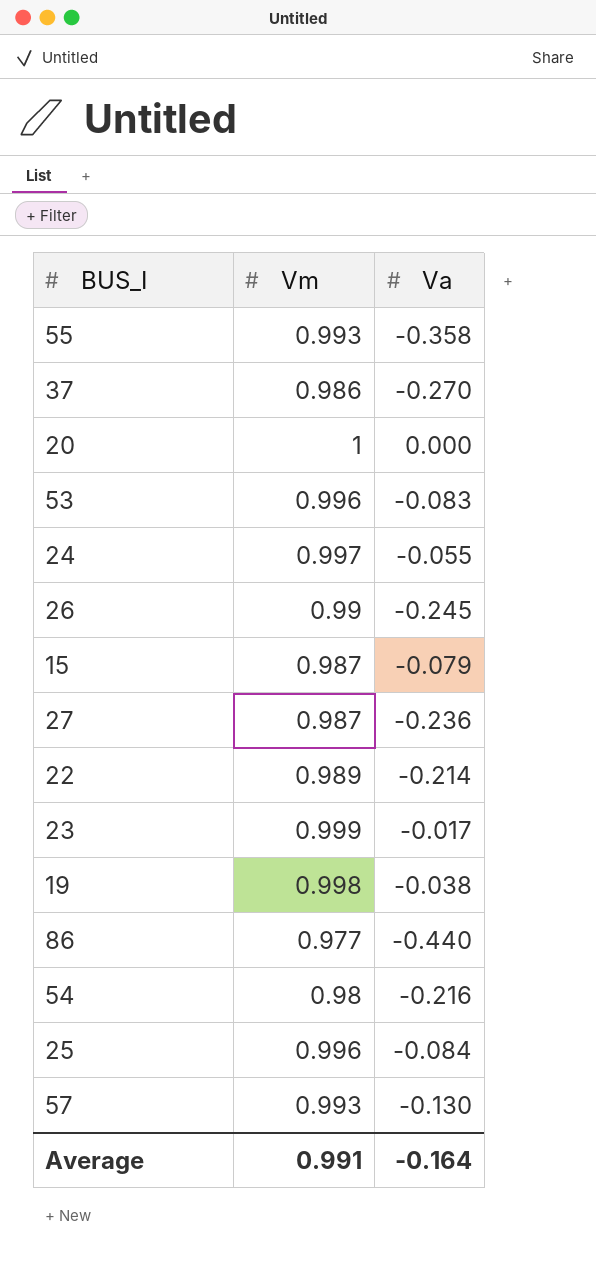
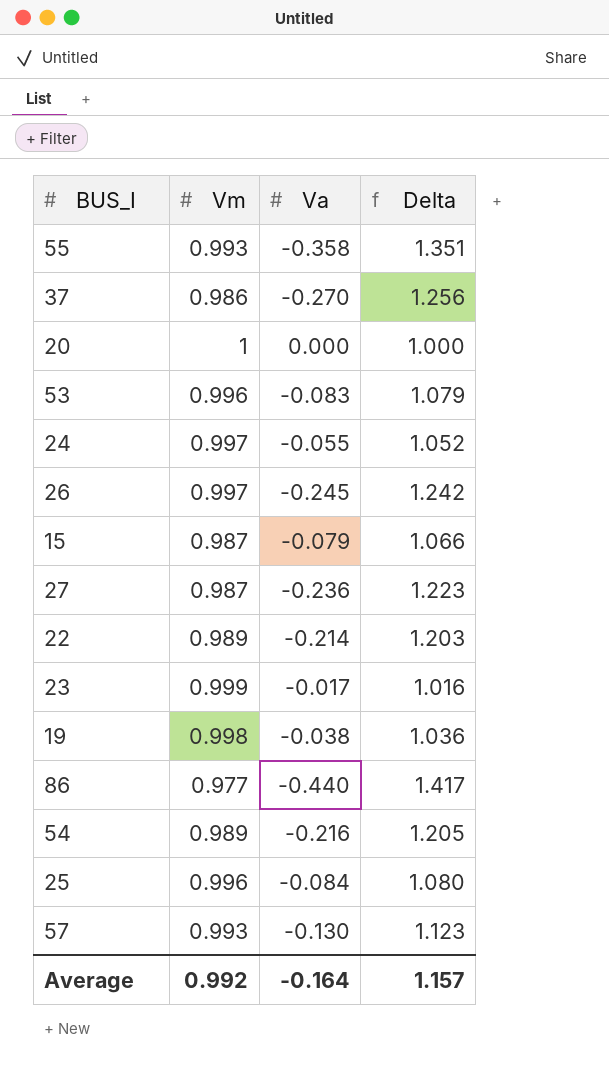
column Delta | formula: none -> [Vm] - [Va]
26 | Vm: 0.99 -> 0.997
54 | Vm: 0.98 -> 0.989
Average | Vm: 0.991 -> 0.992

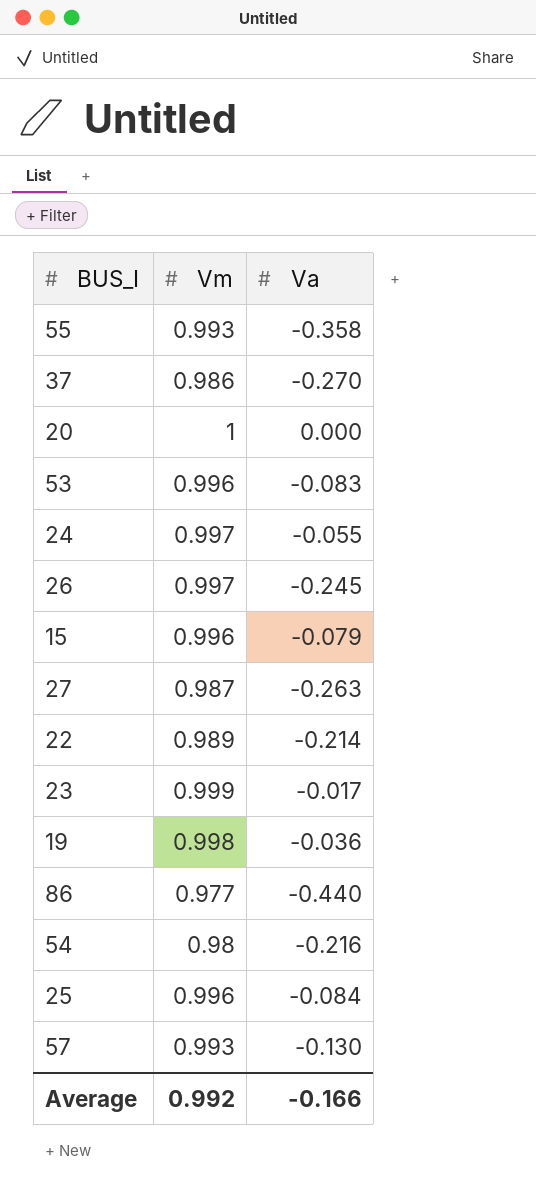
column Delta | formula: [Vm] - [Va] -> none
15 | Vm: 0.987 -> 0.996
27 | Va: -0.236 -> -0.263
19 | Va: -0.038 -> -0.036
54 | Vm: 0.989 -> 0.98
Average | Va: -0.164 -> -0.166

